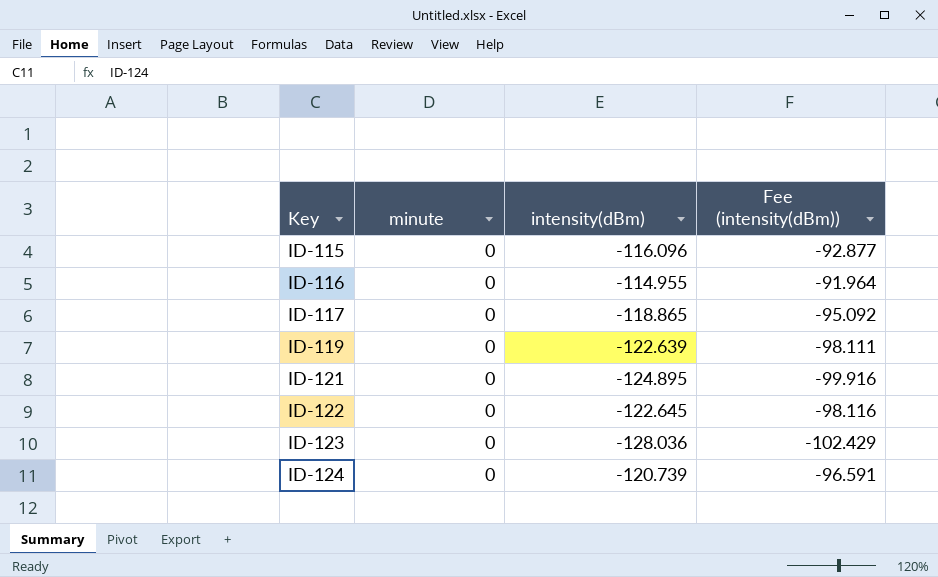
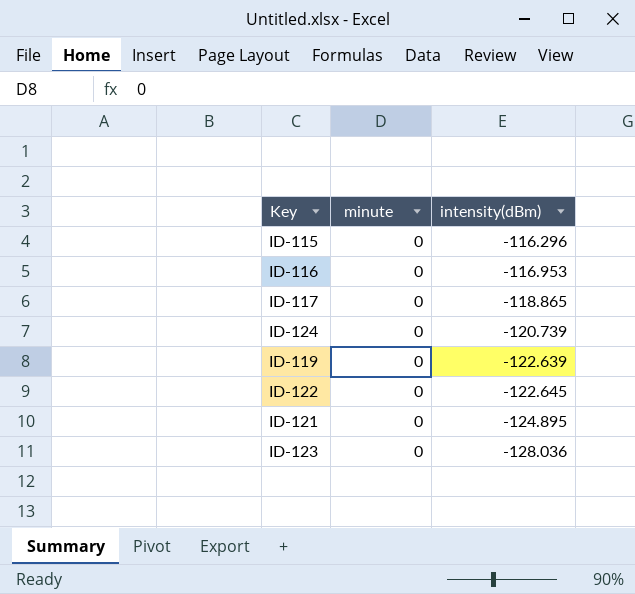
row order: Key ascending -> intensity(dBm) descending
column Fee (intensity(dBm)) | formula: [intensity(dBm)] * 0.8 -> none
ID-115 | intensity(dBm): -116.096 -> -116.296
ID-116 | intensity(dBm): -114.955 -> -116.953

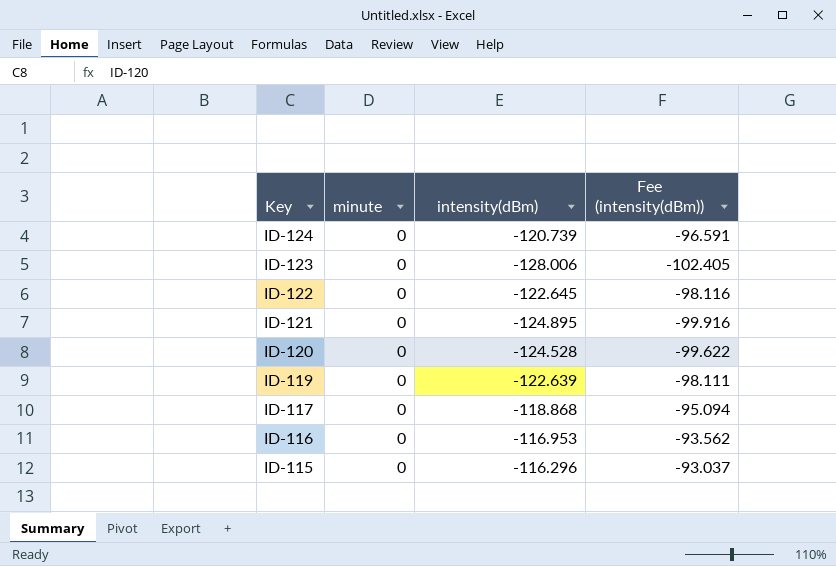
row order: intensity(dBm) descending -> Key descending
column Fee (intensity(dBm)) | formula: none -> [intensity(dBm)] * 0.8
ID-123 | intensity(dBm): -128.036 -> -128.006
row ID-120: none -> 0 | -124.528 | -99.622
ID-117 | intensity(dBm): -118.865 -> -118.868

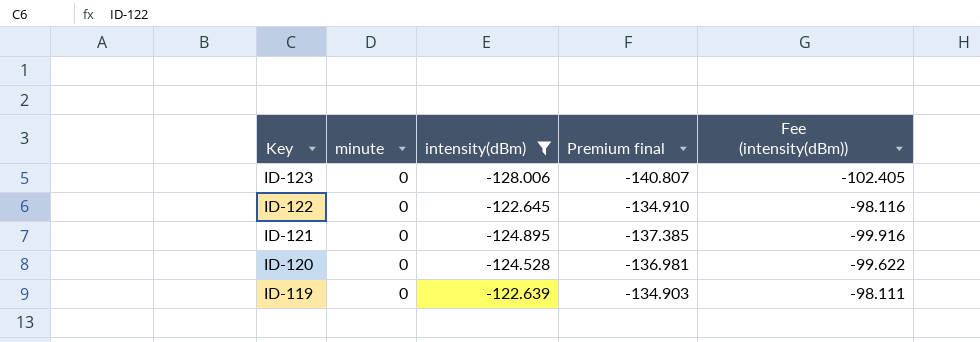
filter: none -> intensity(dBm) <= -122.639
column Premium final | formula: none -> [intensity(dBm)] * 1.1

